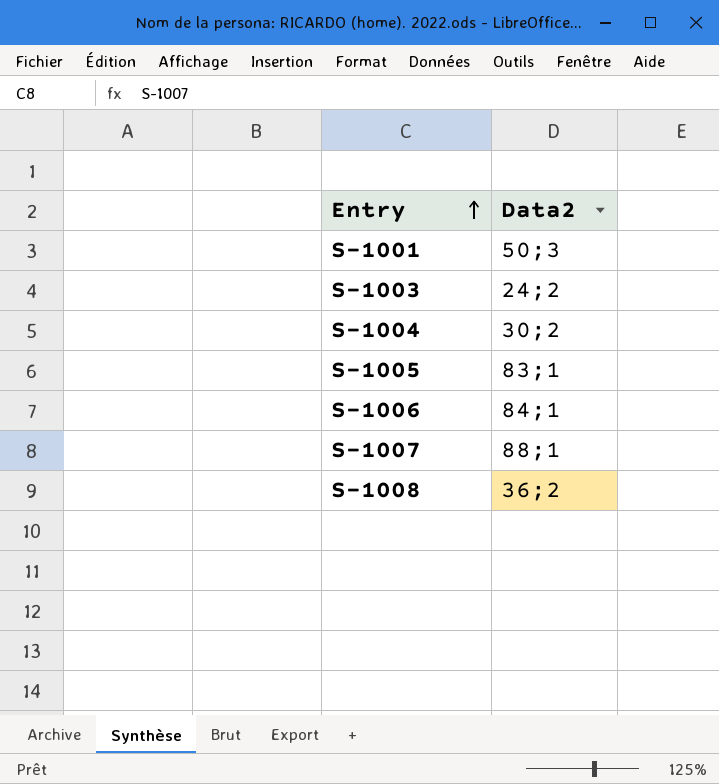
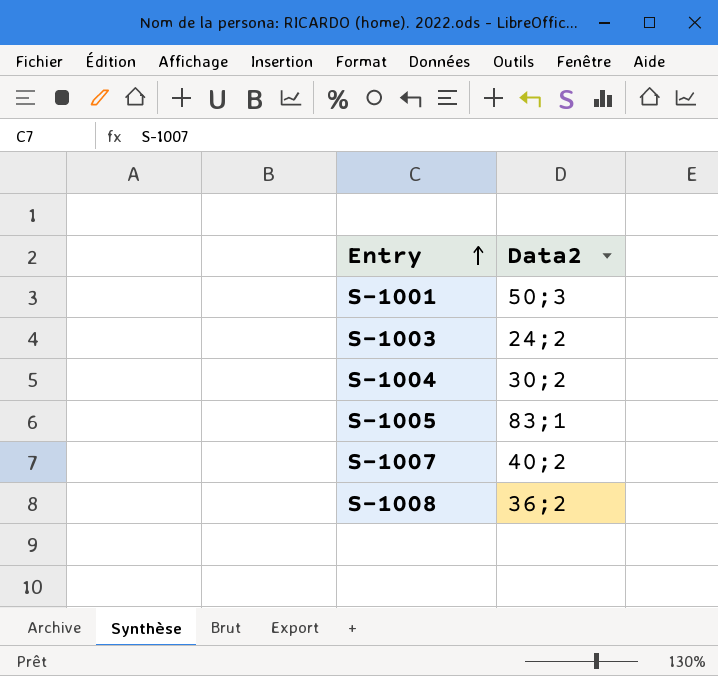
row S-1006: 84;1 -> none
S-1007 | Data2: 88;1 -> 40;2

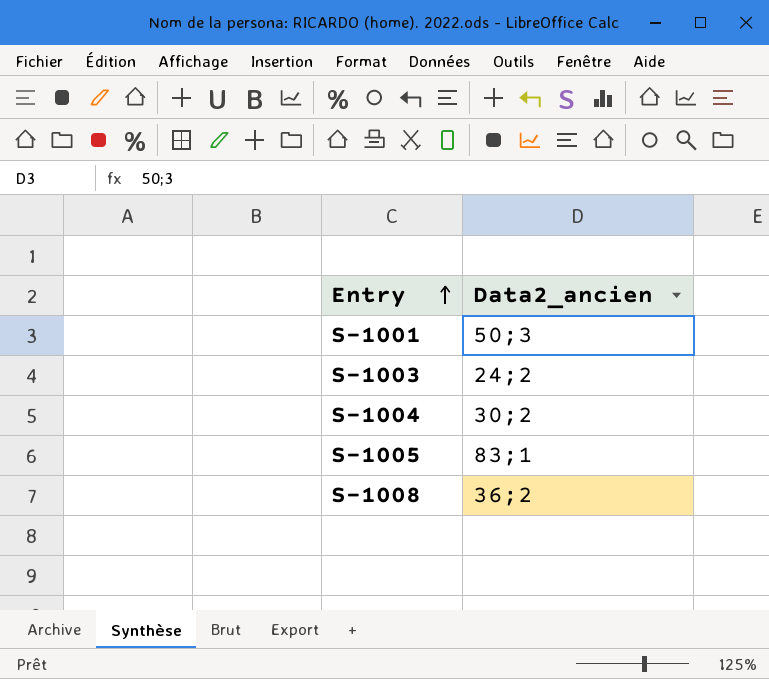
column name: Data2 -> Data2_ancien
row S-1007: 40;2 -> none

